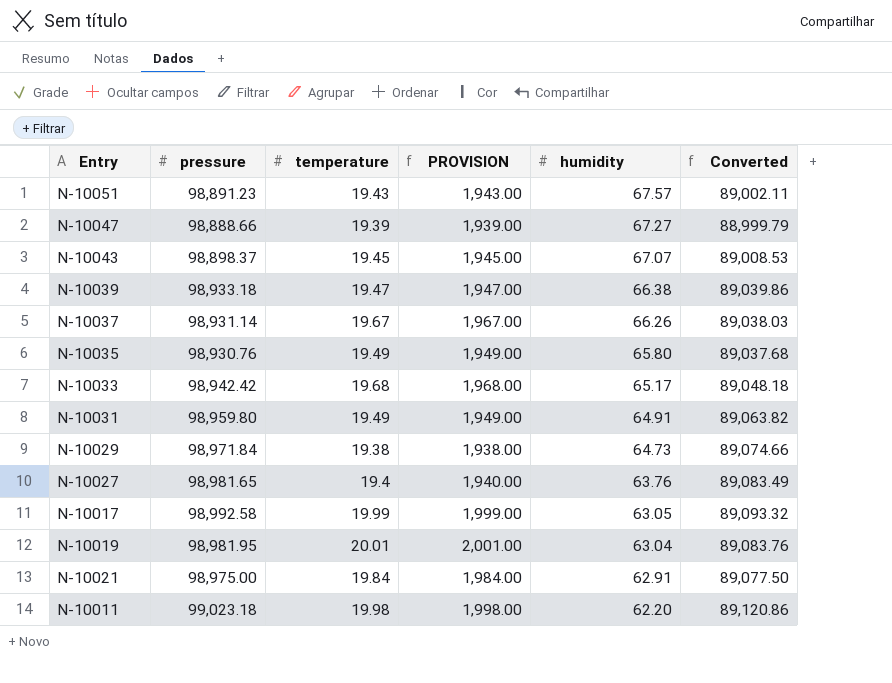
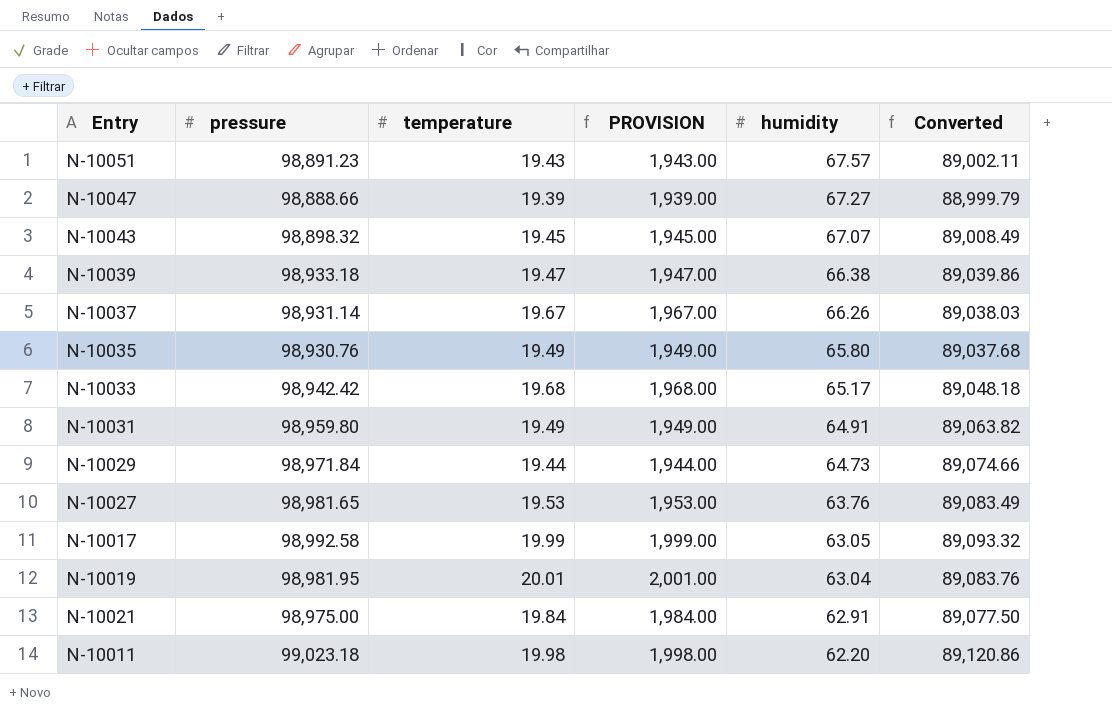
N-10043 | pressure: 98,898.37 -> 98,898.32
N-10043 | Converted: 89,008.53 -> 89,008.49
N-10029 | temperature: 19.38 -> 19.44
N-10029 | PROVISION: 1,938.00 -> 1,944.00
N-10027 | temperature: 19.4 -> 19.53
N-10027 | PROVISION: 1,940.00 -> 1,953.00

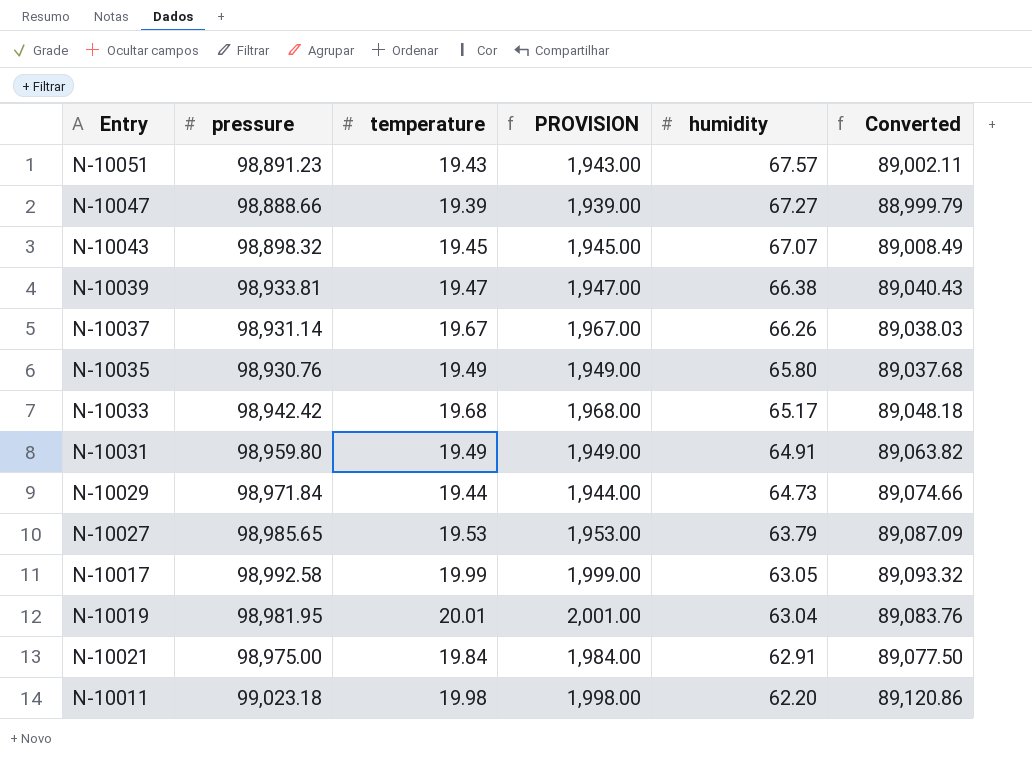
N-10039 | pressure: 98,933.18 -> 98,933.81
N-10039 | Converted: 89,039.86 -> 89,040.43
N-10027 | pressure: 98,981.65 -> 98,985.65
N-10027 | humidity: 63.76 -> 63.79
N-10027 | Converted: 89,083.49 -> 89,087.09

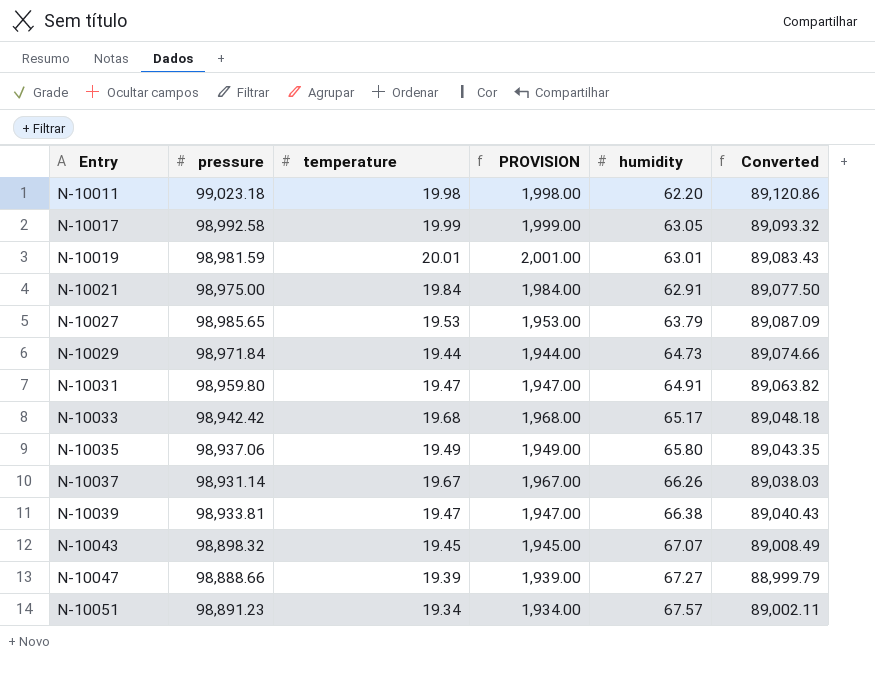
row order: humidity descending -> Entry ascending
N-10019 | pressure: 98,981.95 -> 98,981.59
N-10019 | humidity: 63.04 -> 63.01
N-10019 | Converted: 89,083.76 -> 89,083.43
N-10031 | temperature: 19.49 -> 19.47
N-10031 | PROVISION: 1,949.00 -> 1,947.00
N-10035 | pressure: 98,930.76 -> 98,937.06
N-10035 | Converted: 89,037.68 -> 89,043.35
N-10051 | temperature: 19.43 -> 19.34
N-10051 | PROVISION: 1,943.00 -> 1,934.00

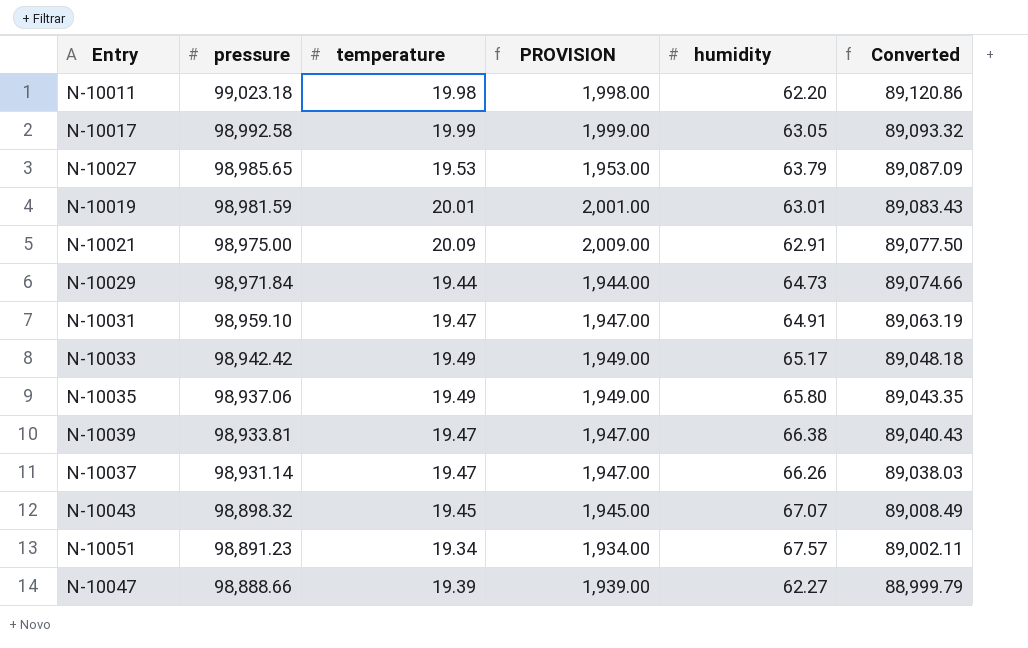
row order: Entry ascending -> pressure descending
N-10021 | temperature: 19.84 -> 20.09
N-10021 | PROVISION: 1,984.00 -> 2,009.00
N-10031 | pressure: 98,959.80 -> 98,959.10
N-10031 | Converted: 89,063.82 -> 89,063.19
N-10033 | temperature: 19.68 -> 19.49
N-10033 | PROVISION: 1,968.00 -> 1,949.00
N-10037 | temperature: 19.67 -> 19.47
N-10037 | PROVISION: 1,967.00 -> 1,947.00
N-10047 | humidity: 67.27 -> 62.27

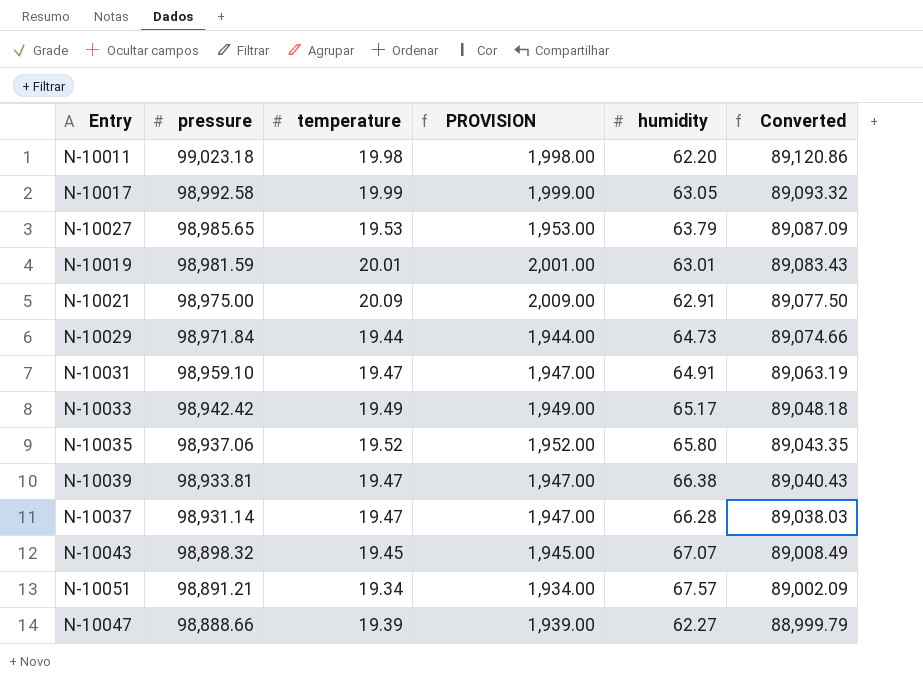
N-10035 | temperature: 19.49 -> 19.52
N-10035 | PROVISION: 1,949.00 -> 1,952.00
N-10037 | humidity: 66.26 -> 66.28
N-10051 | pressure: 98,891.23 -> 98,891.21
N-10051 | Converted: 89,002.11 -> 89,002.09

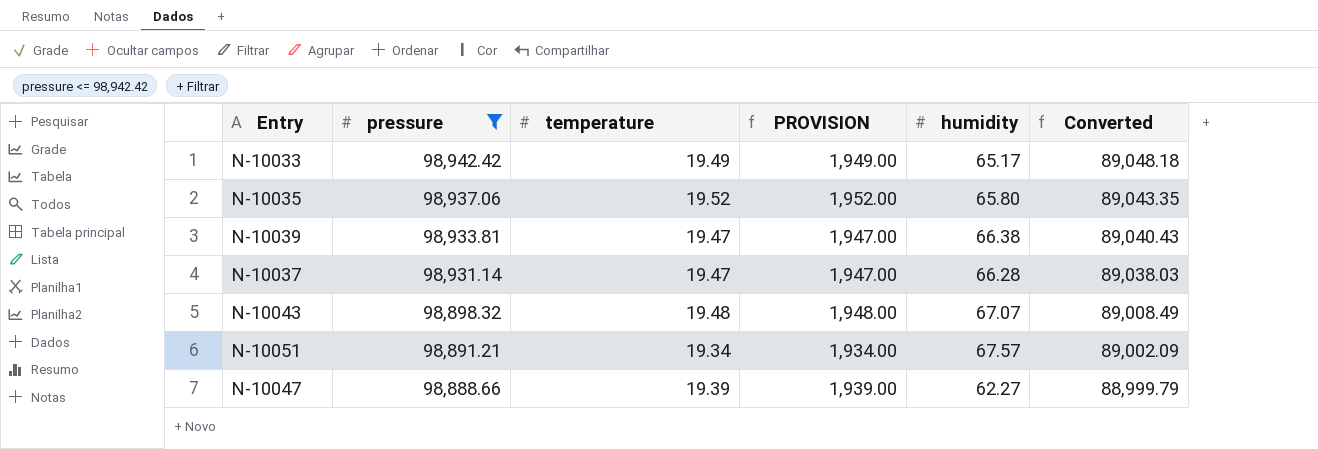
filter: none -> pressure <= 98,942.42
N-10043 | temperature: 19.45 -> 19.48
N-10043 | PROVISION: 1,945.00 -> 1,948.00

